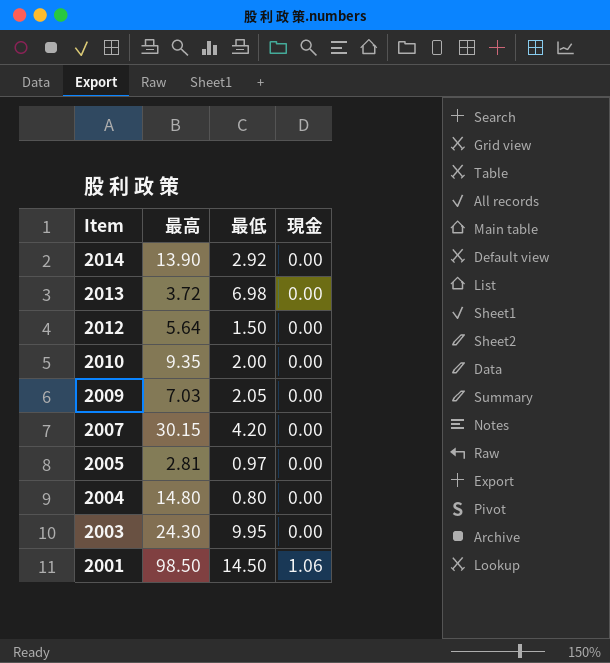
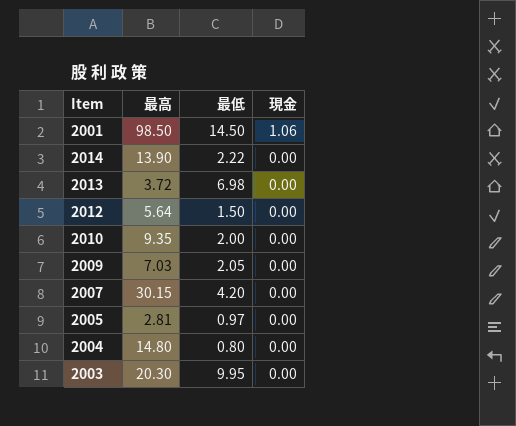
row order: Item descending -> 現金 descending
2014 | 最低: 2.92 -> 2.22
2003 | 最高: 24.30 -> 20.30

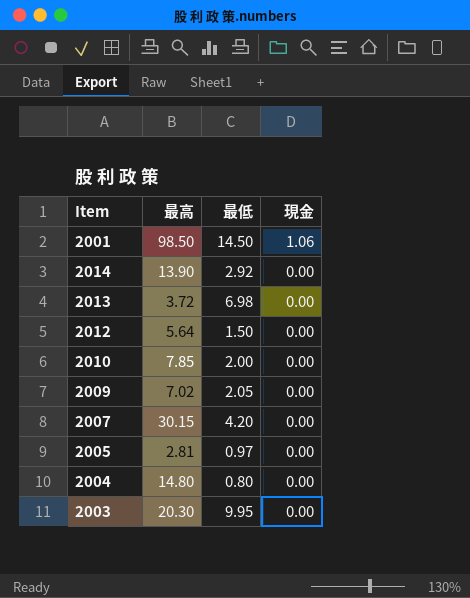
2014 | 最低: 2.22 -> 2.92
2010 | 最高: 9.35 -> 7.85
2009 | 最高: 7.03 -> 7.02

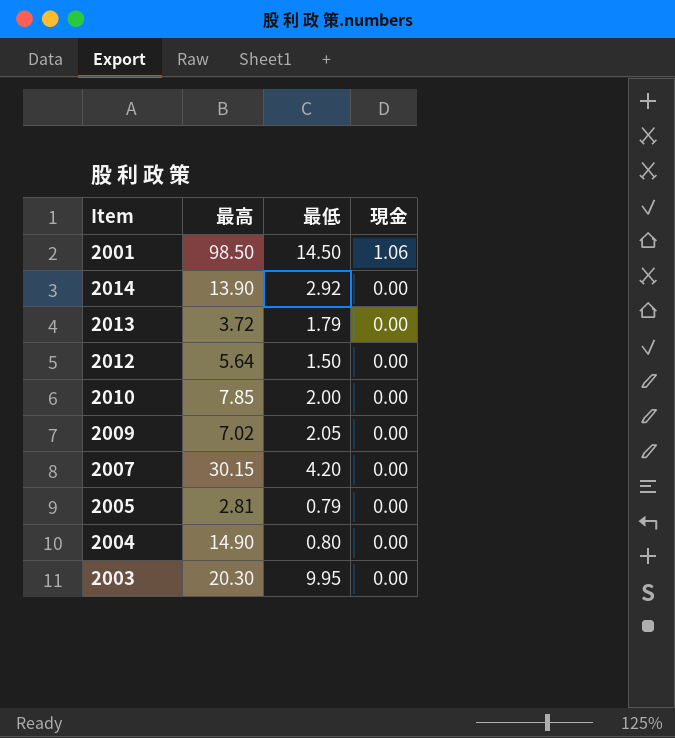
2013 | 最低: 6.98 -> 1.79
2005 | 最低: 0.97 -> 0.79
2004 | 最高: 14.80 -> 14.90

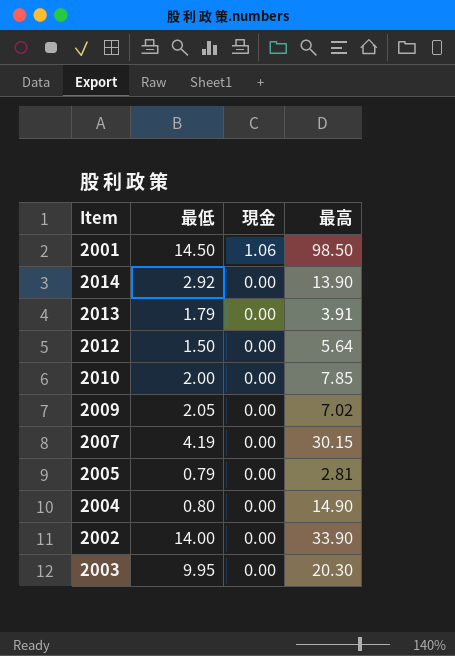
column 最高 | position: 2 -> 4
2013 | 最高: 3.72 -> 3.91
2007 | 最低: 4.20 -> 4.19
row 2002: none -> 14.00 | 0.00 | 33.90

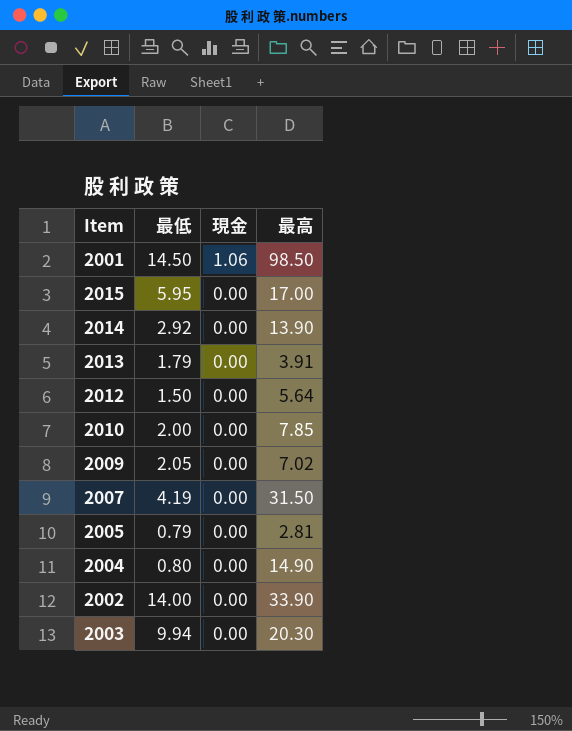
row 2015: none -> 5.95 | 0.00 | 17.00
2007 | 最高: 30.15 -> 31.50
2003 | 最低: 9.95 -> 9.94

